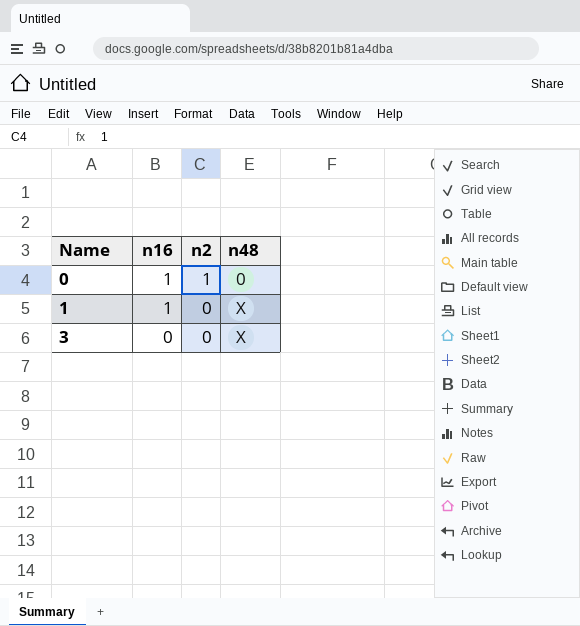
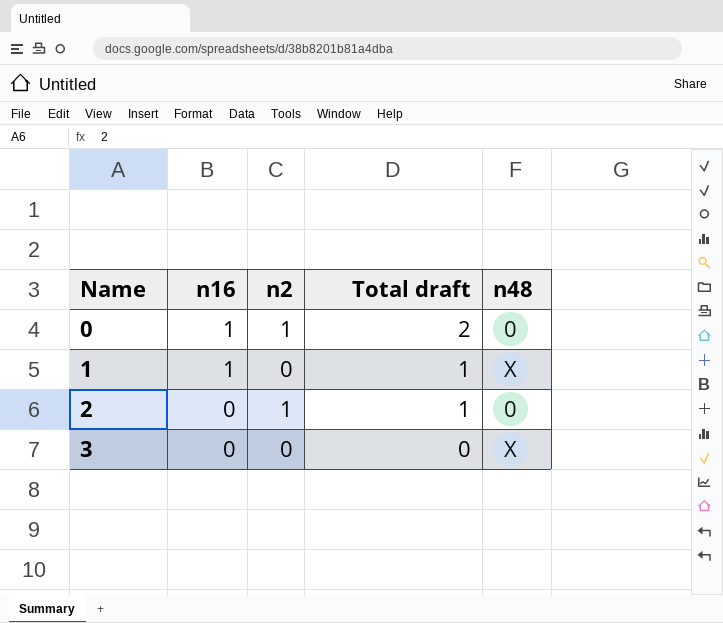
column Total draft | formula: none -> [n16] + [n2]
row 2: none -> 0 | 1 | 1 | 0

